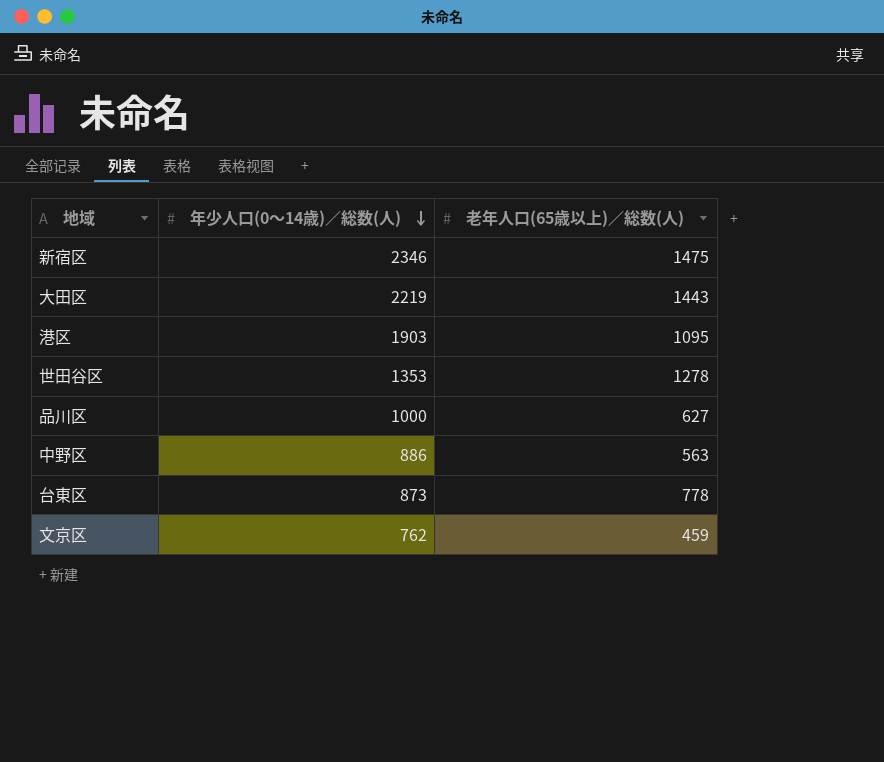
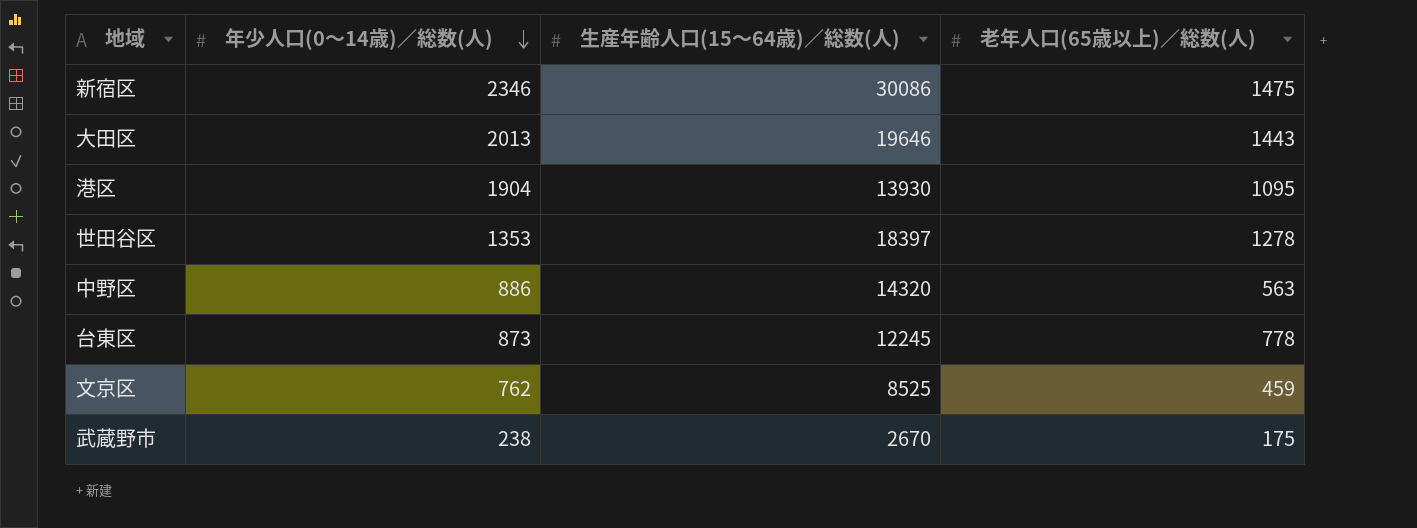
column 生産年齢人口(15～64歳)／総数(人) | position: none -> 3
row 品川区: 1000 | 627 -> none
大田区 | 年少人口(0～14歳)／総数(人): 2219 -> 2013
港区 | 年少人口(0～14歳)／総数(人): 1903 -> 1904
row 武蔵野市: none -> 238 | 2670 | 175

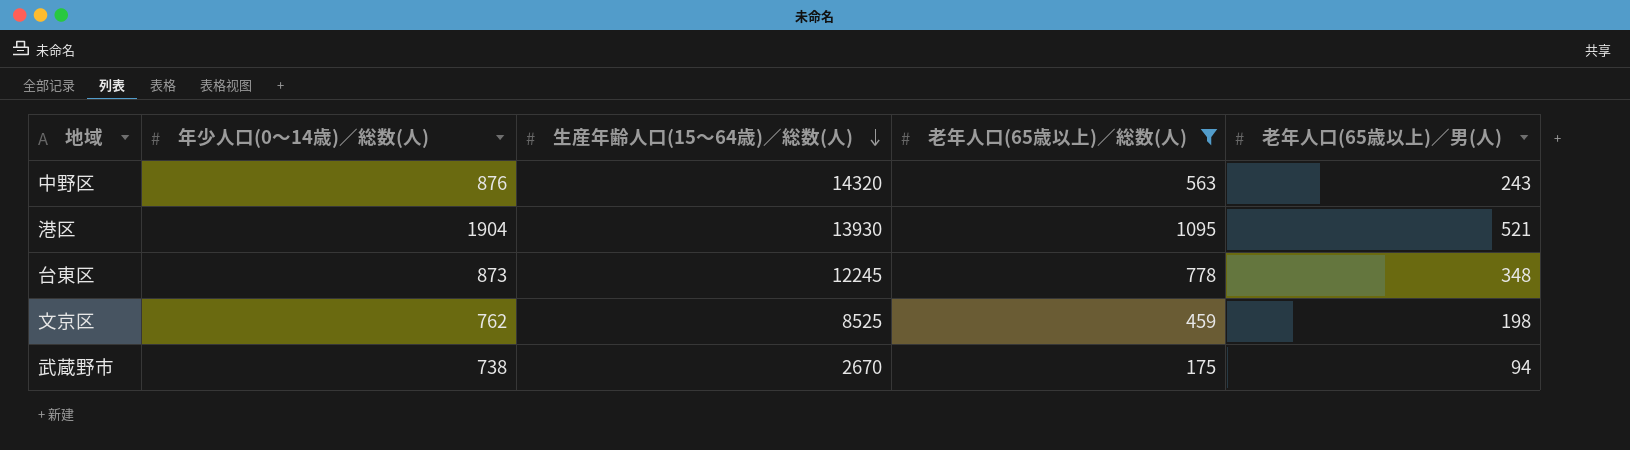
filter: none -> 老年人口(65歳以上)／総数(人) <= 1095
row order: 年少人口(0～14歳)／総数(人) descending -> 生産年齢人口(15～64歳)／総数(人) descending
column 老年人口(65歳以上)／男(人) | position: none -> 5
中野区 | 年少人口(0～14歳)／総数(人): 886 -> 876
武蔵野市 | 年少人口(0～14歳)／総数(人): 238 -> 738

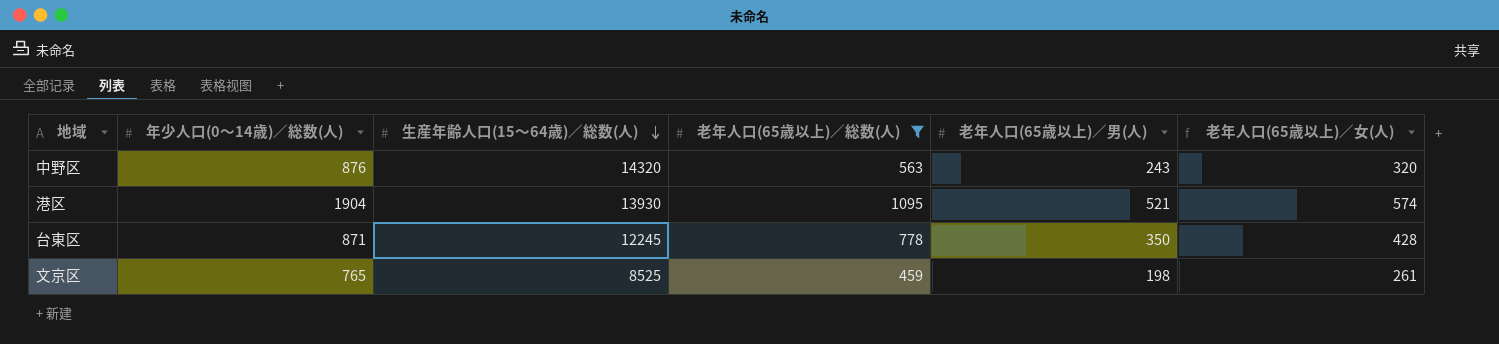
column 老年人口(65歳以上)／女(人) | formula: none -> [老年人口(65歳以上)／総数(人)] - [老年人口(65歳以上)／男(人)]
row 武蔵野市: 738 | 2670 | 175 | 94 -> none
台東区 | 年少人口(0～14歳)／総数(人): 873 -> 871
台東区 | 老年人口(65歳以上)／男(人): 348 -> 350
文京区 | 年少人口(0～14歳)／総数(人): 762 -> 765

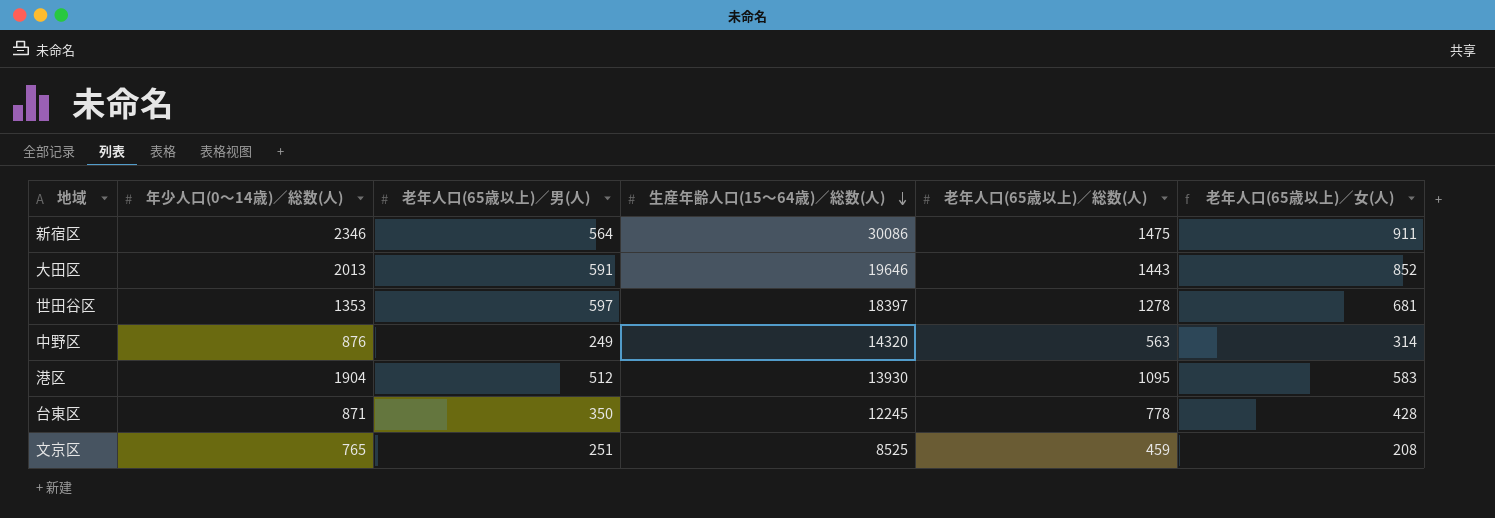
filter: 老年人口(65歳以上)／総数(人) <= 1095 -> none
column 老年人口(65歳以上)／男(人) | position: 5 -> 3
中野区 | 老年人口(65歳以上)／男(人): 243 -> 249
中野区 | 老年人口(65歳以上)／女(人): 320 -> 314
港区 | 老年人口(65歳以上)／男(人): 521 -> 512
港区 | 老年人口(65歳以上)／女(人): 574 -> 583
文京区 | 老年人口(65歳以上)／男(人): 198 -> 251
文京区 | 老年人口(65歳以上)／女(人): 261 -> 208

